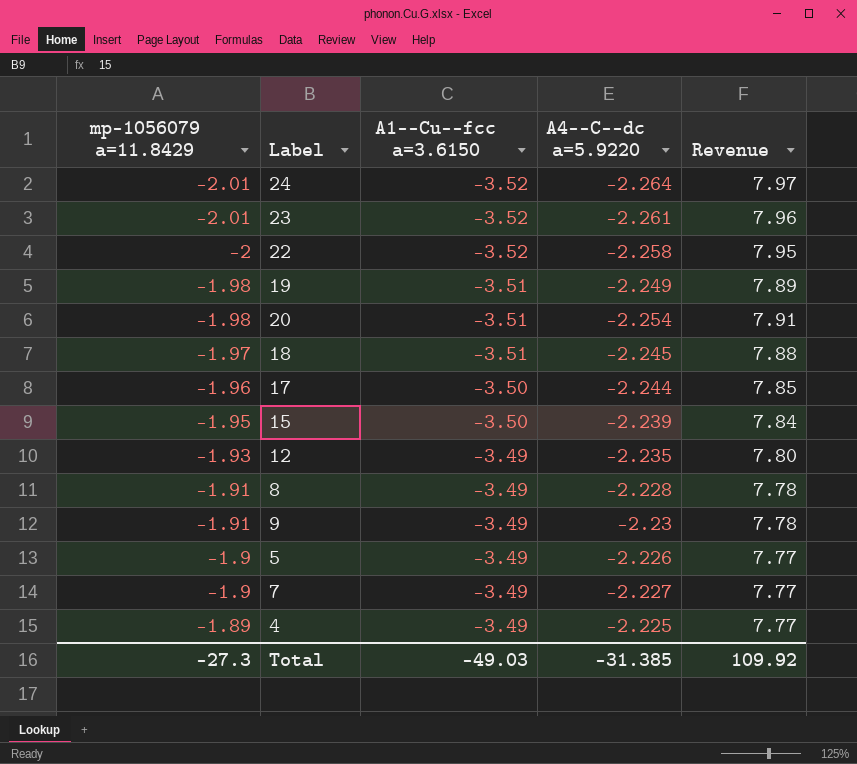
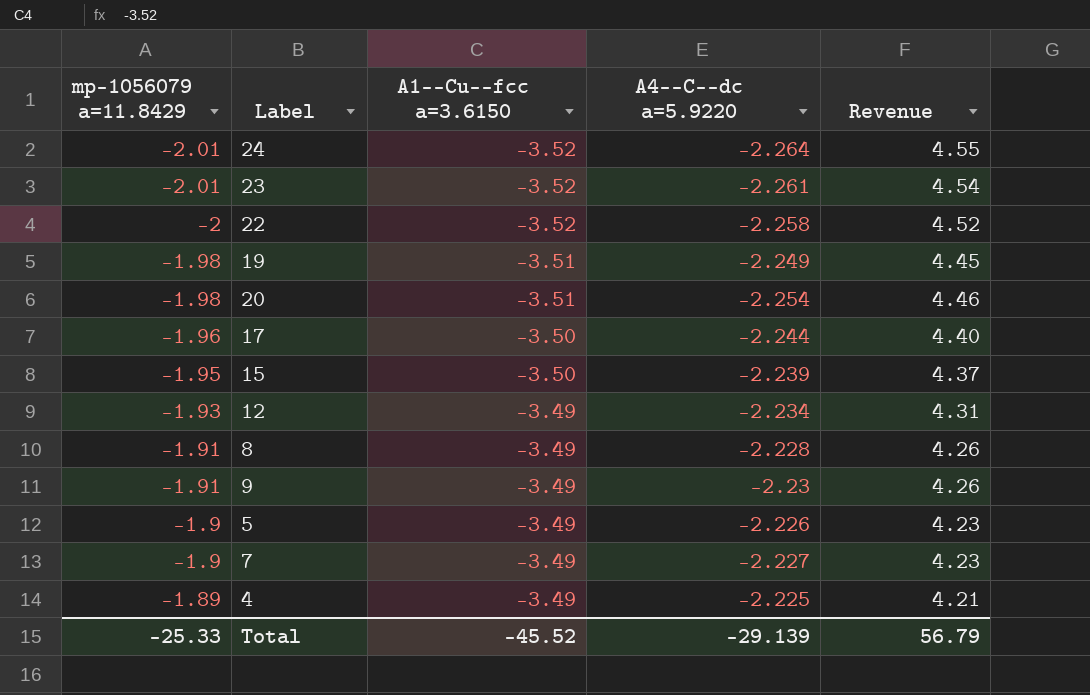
column Revenue | formula: [A1--Cu--fcc a=3.6150] * [A4--C--dc a=5.9220] -> [mp-1056079 a=11.8429] * [A4--C--dc a=5.9220]
row 18: -1.97 | -3.51 | -2.245 | 7.88 -> none
12 | A4--C--dc a=5.9220: -2.235 -> -2.234
Total | mp-1056079 a=11.8429: -27.3 -> -25.33
Total | A1--Cu--fcc a=3.6150: -49.03 -> -45.52
Total | A4--C--dc a=5.9220: -31.385 -> -29.139
Total | Revenue: 109.92 -> 56.79

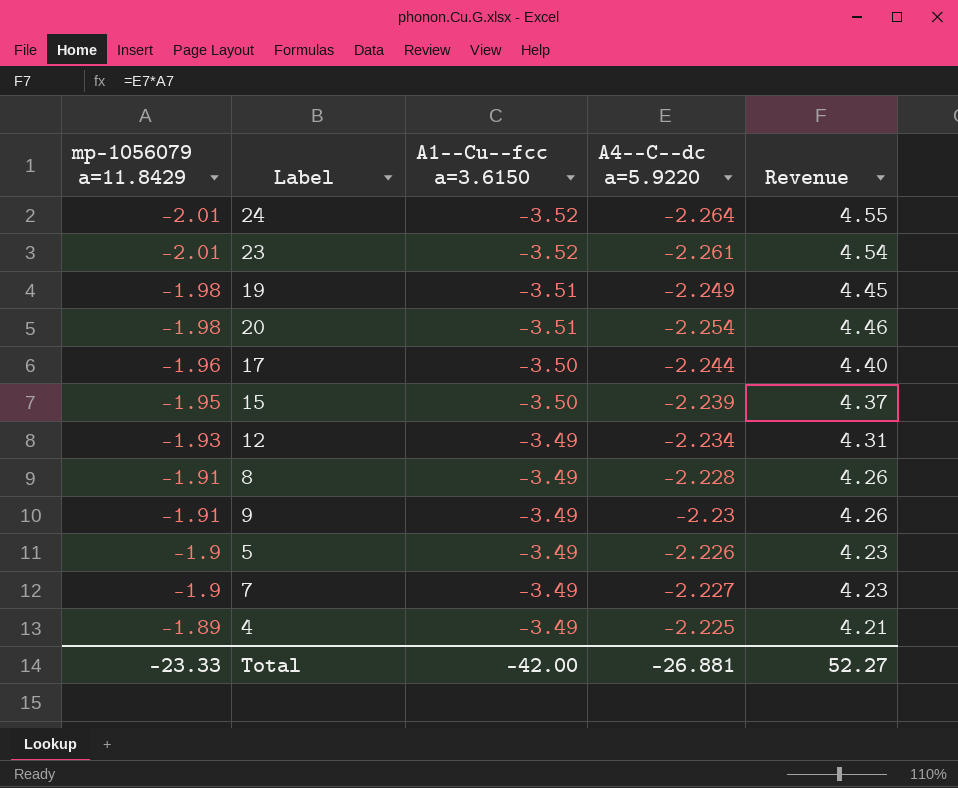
row 22: -2 | -3.52 | -2.258 | 4.52 -> none
Total | mp-1056079 a=11.8429: -25.33 -> -23.33
Total | A1--Cu--fcc a=3.6150: -45.52 -> -42.00
Total | A4--C--dc a=5.9220: -29.139 -> -26.881
Total | Revenue: 56.79 -> 52.27

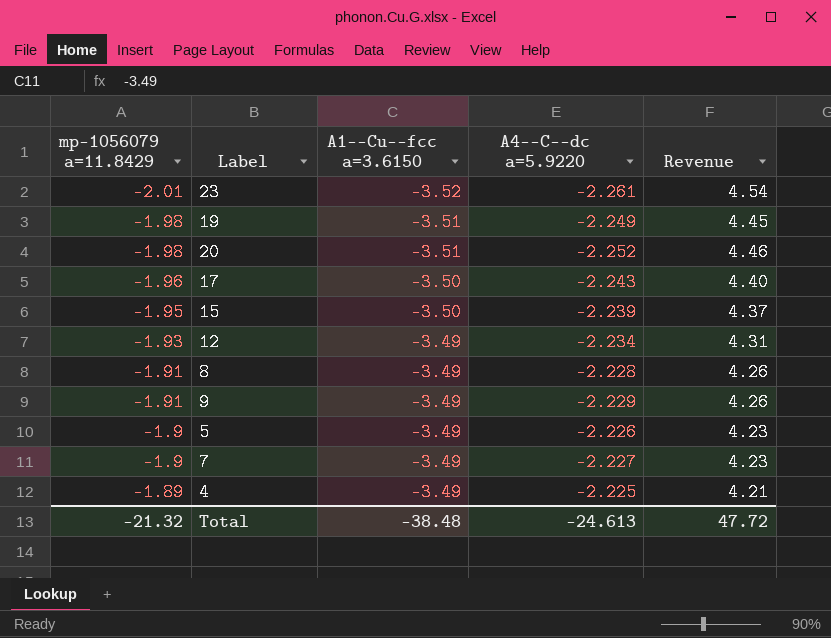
row 24: -2.01 | -3.52 | -2.264 | 4.55 -> none
20 | A4--C--dc a=5.9220: -2.254 -> -2.252
17 | A4--C--dc a=5.9220: -2.244 -> -2.243
9 | A4--C--dc a=5.9220: -2.23 -> -2.229
Total | mp-1056079 a=11.8429: -23.33 -> -21.32
Total | A1--Cu--fcc a=3.6150: -42.00 -> -38.48
Total | A4--C--dc a=5.9220: -26.881 -> -24.613
Total | Revenue: 52.27 -> 47.72

